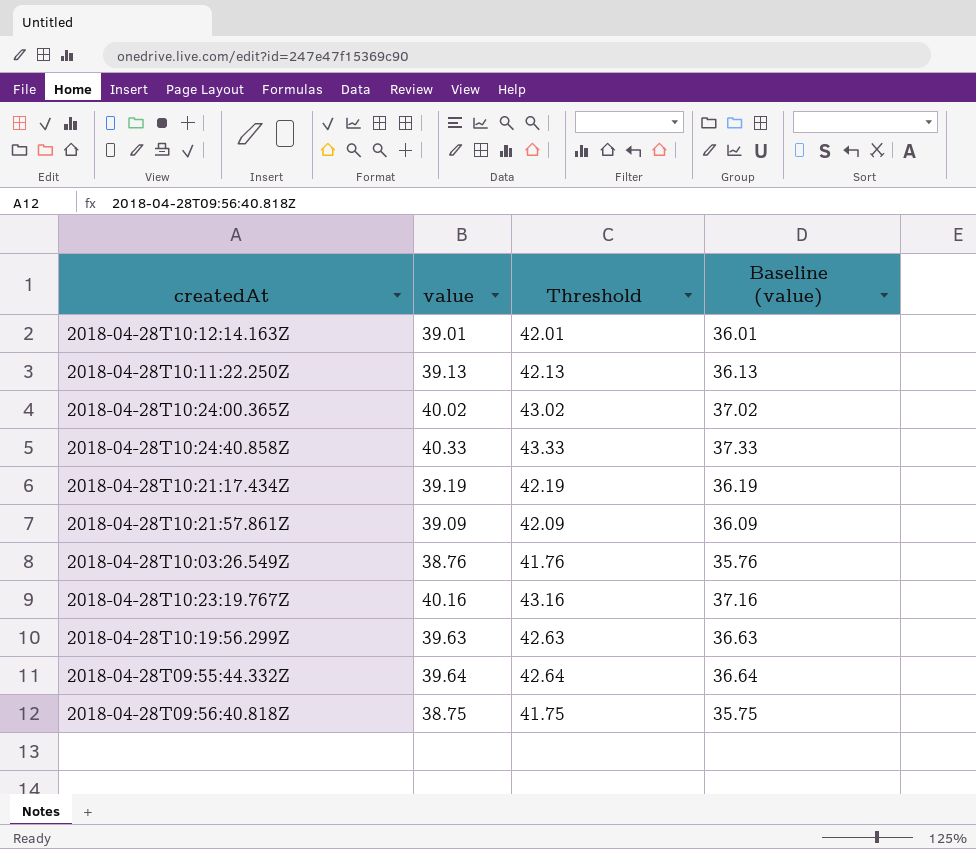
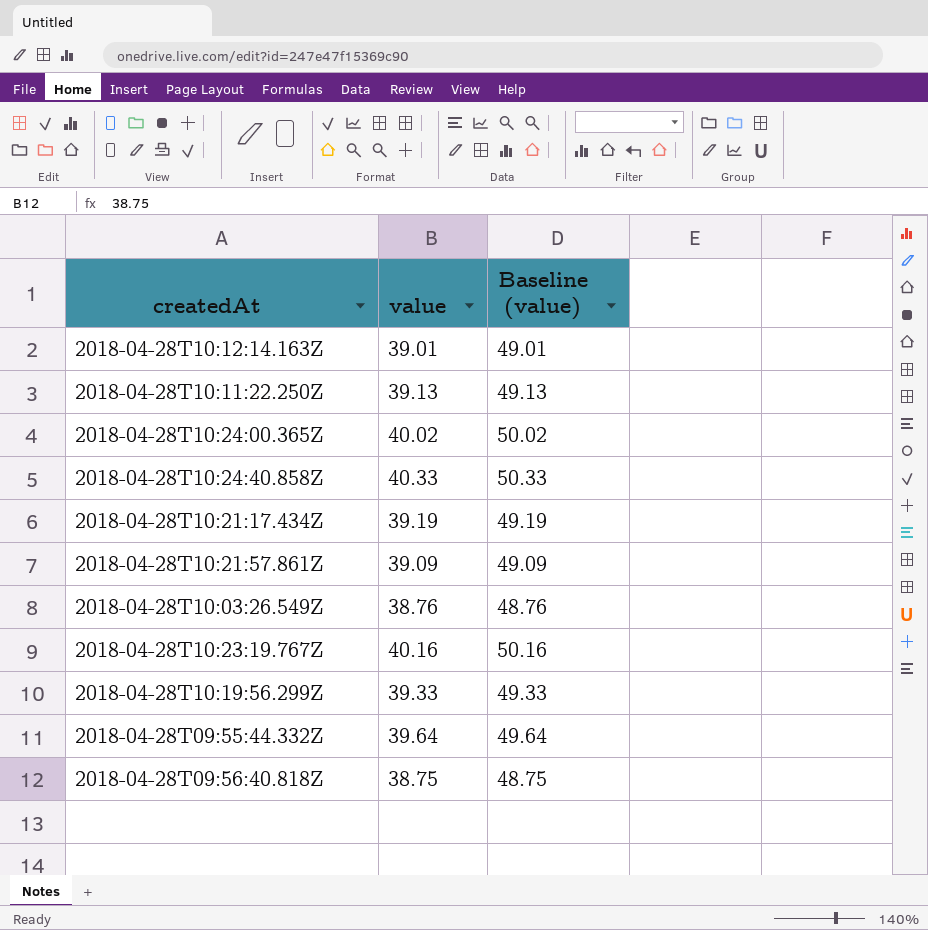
column Threshold | formula: [value] + 3 -> none
column Baseline (value) | formula: [value] - 3 -> [value] + 10
2018-04-28T10:19:56.299Z | value: 39.63 -> 39.33

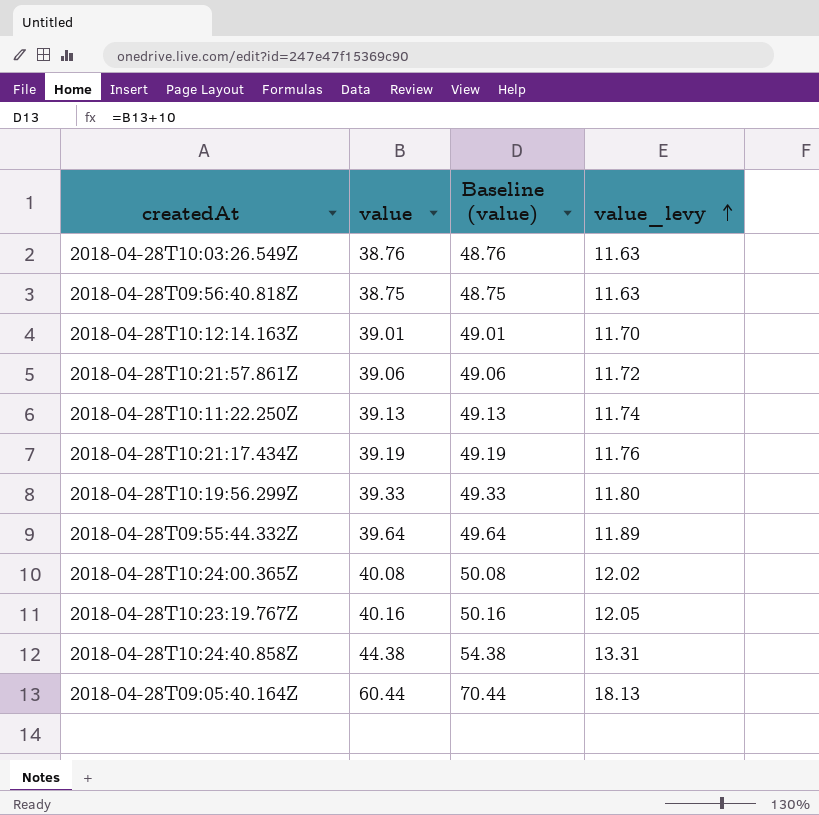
row order: none -> value_levy ascending
column value_levy | formula: none -> [value] * 0.3
2018-04-28T10:21:57.861Z | value: 39.09 -> 39.06
2018-04-28T10:21:57.861Z | Baseline (value): 49.09 -> 49.06
2018-04-28T10:24:00.365Z | value: 40.02 -> 40.08
2018-04-28T10:24:00.365Z | Baseline (value): 50.02 -> 50.08
2018-04-28T10:24:40.858Z | value: 40.33 -> 44.38
2018-04-28T10:24:40.858Z | Baseline (value): 50.33 -> 54.38
row 2018-04-28T09:05:40.164Z: none -> 60.44 | 70.44 | 18.13

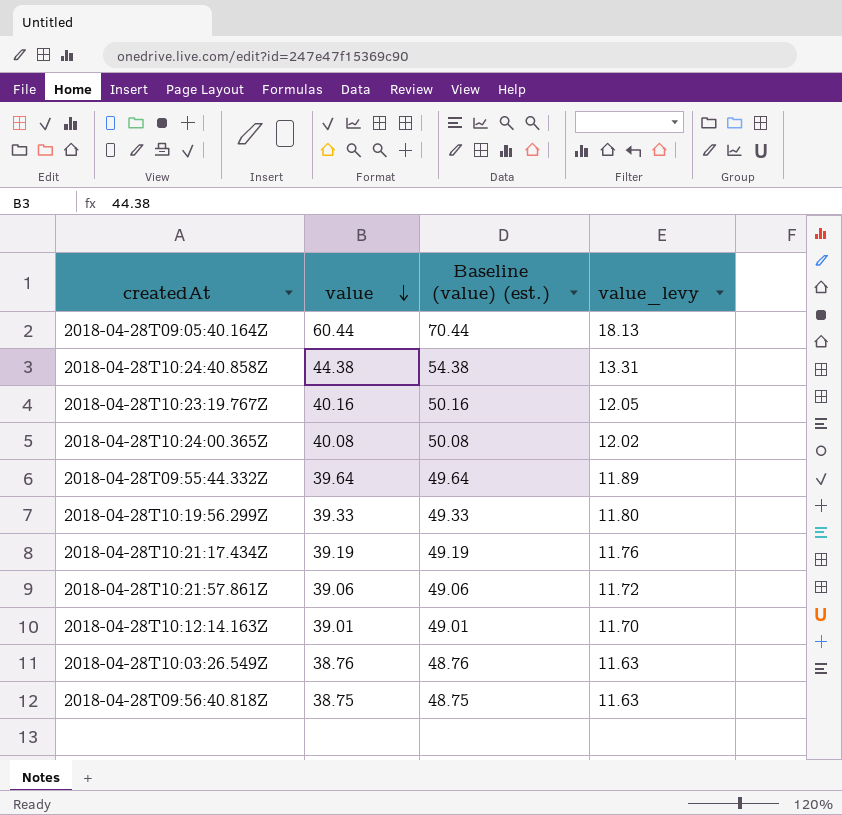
row order: value_levy ascending -> value descending
column name: Baseline (value) -> Baseline (value) (est.)
row 2018-04-28T10:11:22.250Z: 39.13 | 49.13 | 11.74 -> none

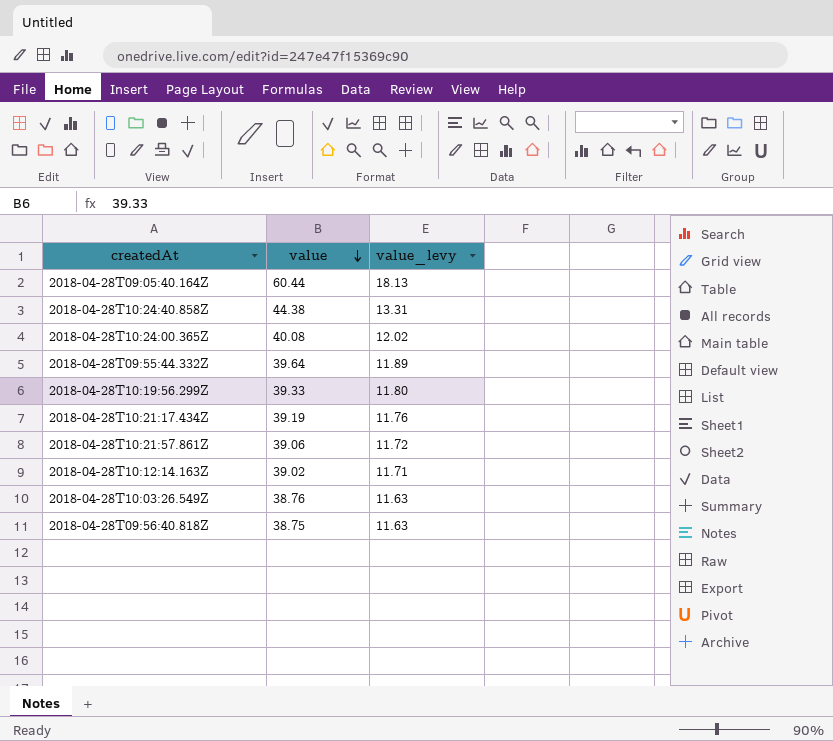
column Baseline (value) (est.) | formula: [value] + 10 -> none
row 2018-04-28T10:23:19.767Z: 40.16 | 50.16 | 12.05 -> none
2018-04-28T10:12:14.163Z | value: 39.01 -> 39.02
2018-04-28T10:12:14.163Z | value_levy: 11.70 -> 11.71

